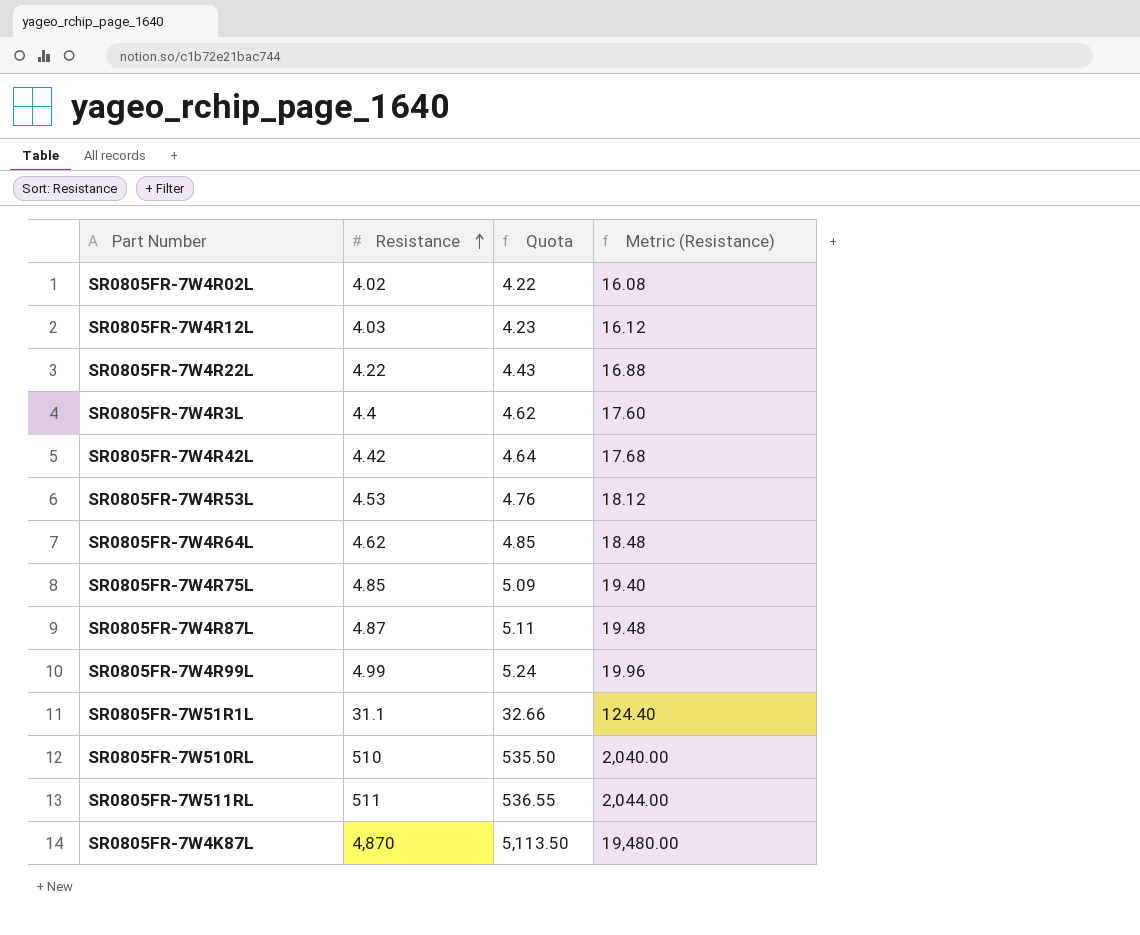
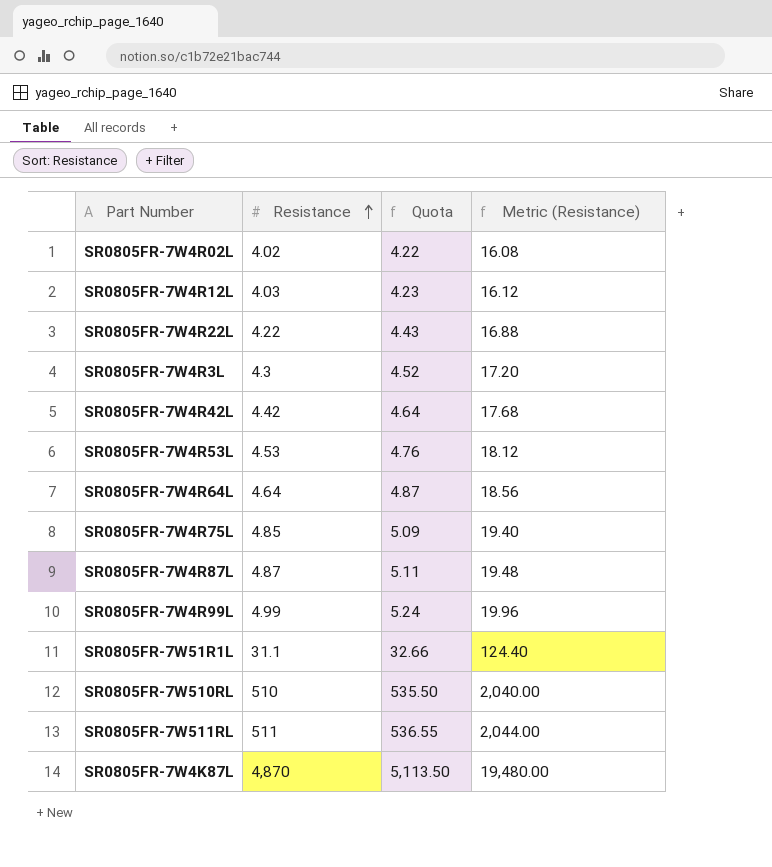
SR0805FR-7W4R3L | Resistance: 4.4 -> 4.3
SR0805FR-7W4R3L | Quota: 4.62 -> 4.52
SR0805FR-7W4R3L | Metric (Resistance): 17.60 -> 17.20
SR0805FR-7W4R64L | Resistance: 4.62 -> 4.64
SR0805FR-7W4R64L | Quota: 4.85 -> 4.87
SR0805FR-7W4R64L | Metric (Resistance): 18.48 -> 18.56

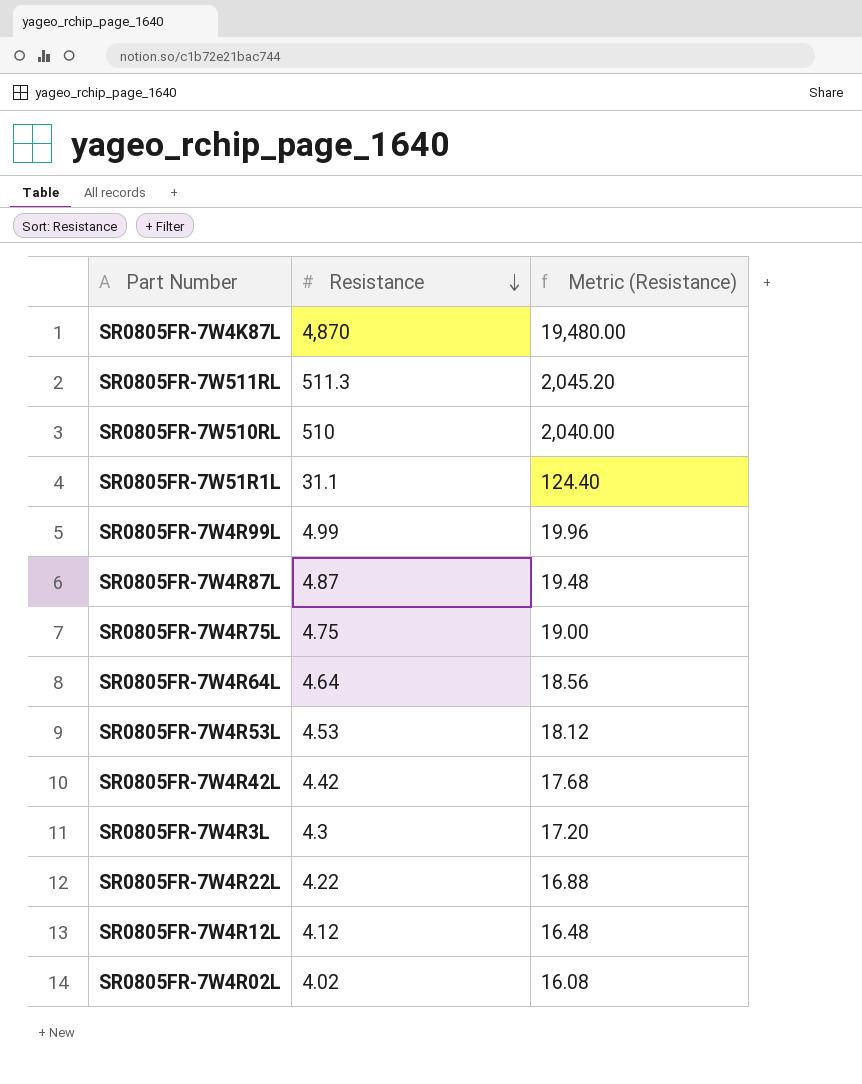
row order: Resistance ascending -> Resistance descending
column Quota | formula: [Resistance] * 1.05 -> none
SR0805FR-7W511RL | Resistance: 511 -> 511.3
SR0805FR-7W511RL | Metric (Resistance): 2,044.00 -> 2,045.20
SR0805FR-7W4R75L | Resistance: 4.85 -> 4.75
SR0805FR-7W4R75L | Metric (Resistance): 19.40 -> 19.00
SR0805FR-7W4R12L | Resistance: 4.03 -> 4.12
SR0805FR-7W4R12L | Metric (Resistance): 16.12 -> 16.48

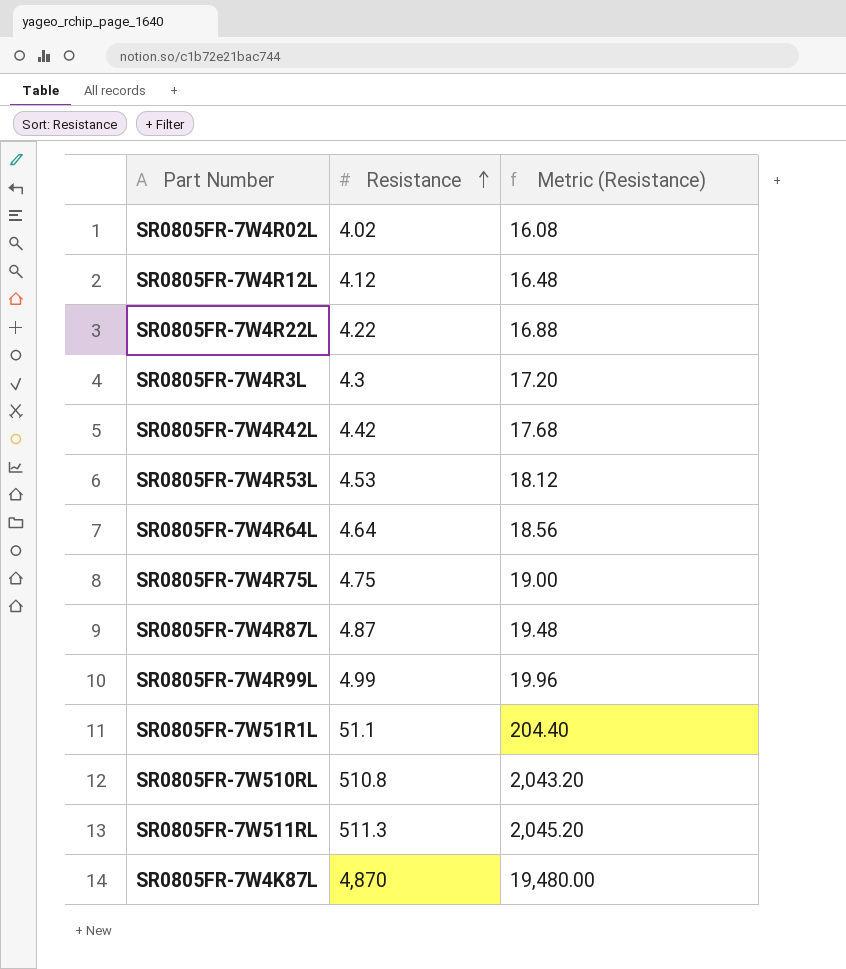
row order: Resistance descending -> Resistance ascending
SR0805FR-7W51R1L | Resistance: 31.1 -> 51.1
SR0805FR-7W51R1L | Metric (Resistance): 124.40 -> 204.40
SR0805FR-7W510RL | Resistance: 510 -> 510.8
SR0805FR-7W510RL | Metric (Resistance): 2,040.00 -> 2,043.20

